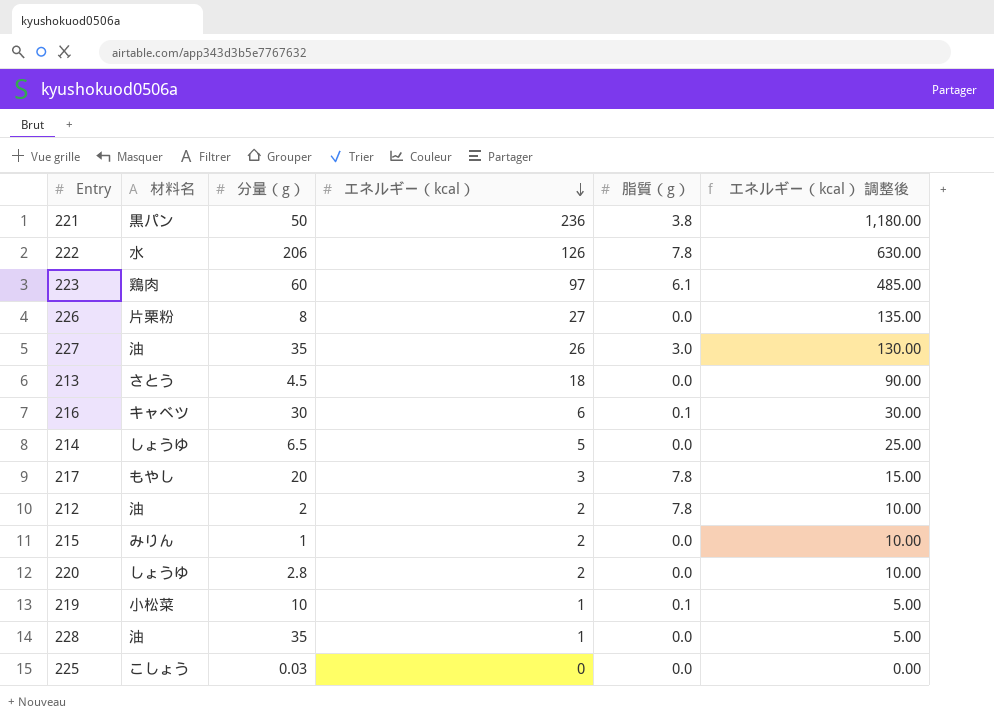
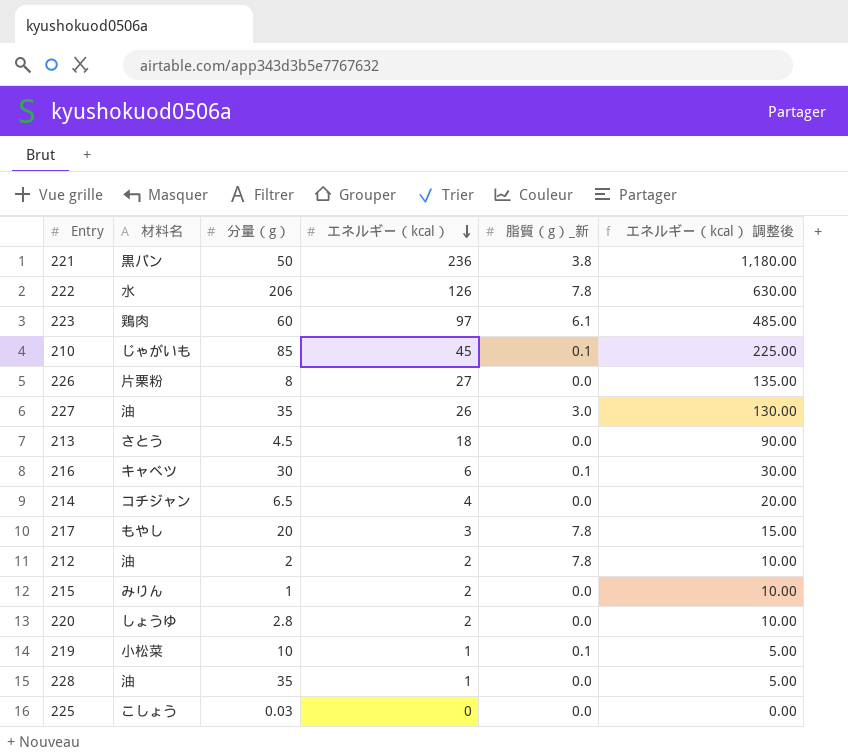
column name: 脂質（g） -> 脂質（g）_新
row 210: none -> じゃがいも | 85 | 45 | 0.1 | 225.00
214 | 材料名: しょうゆ -> コチジャン
214 | エネルギー（kcal）: 5 -> 4
214 | エネルギー（kcal） 調整後: 25.00 -> 20.00

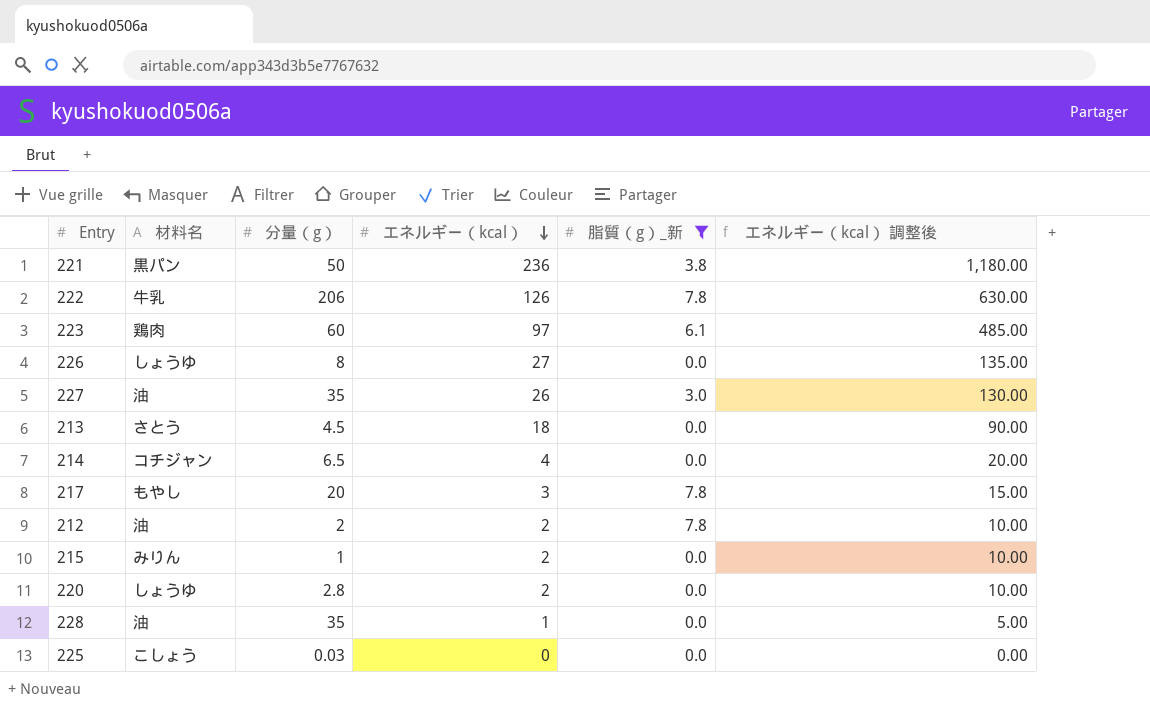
filter: none -> 脂質（g）_新 != 0.1
222 | 材料名: 水 -> 牛乳
226 | 材料名: 片栗粉 -> しょうゆ

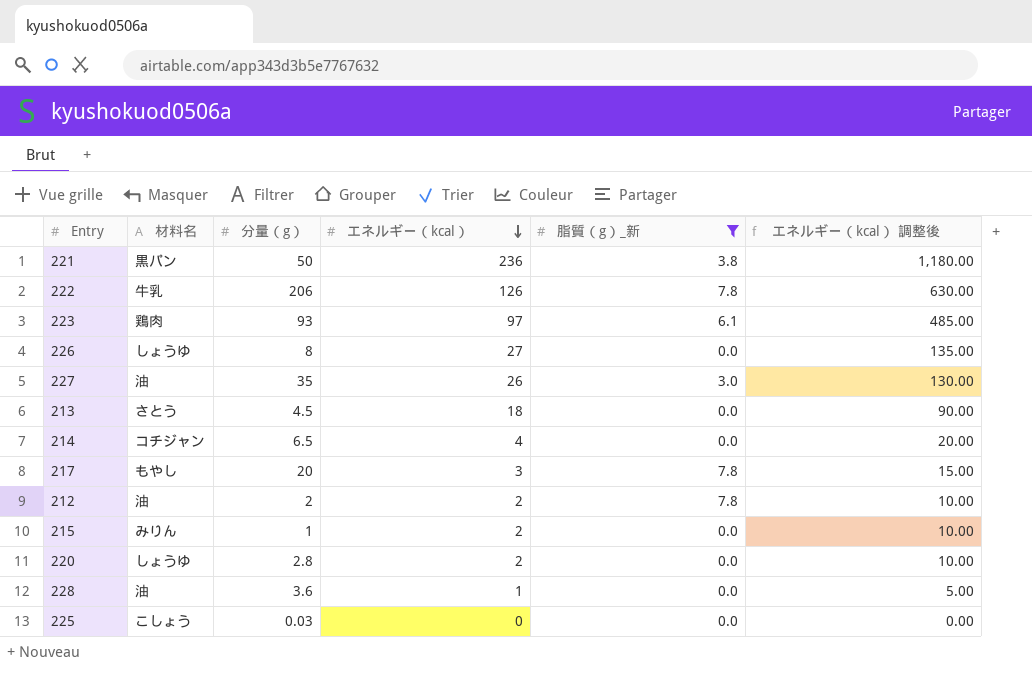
223 | 分量（g）: 60 -> 93
228 | 分量（g）: 35 -> 3.6

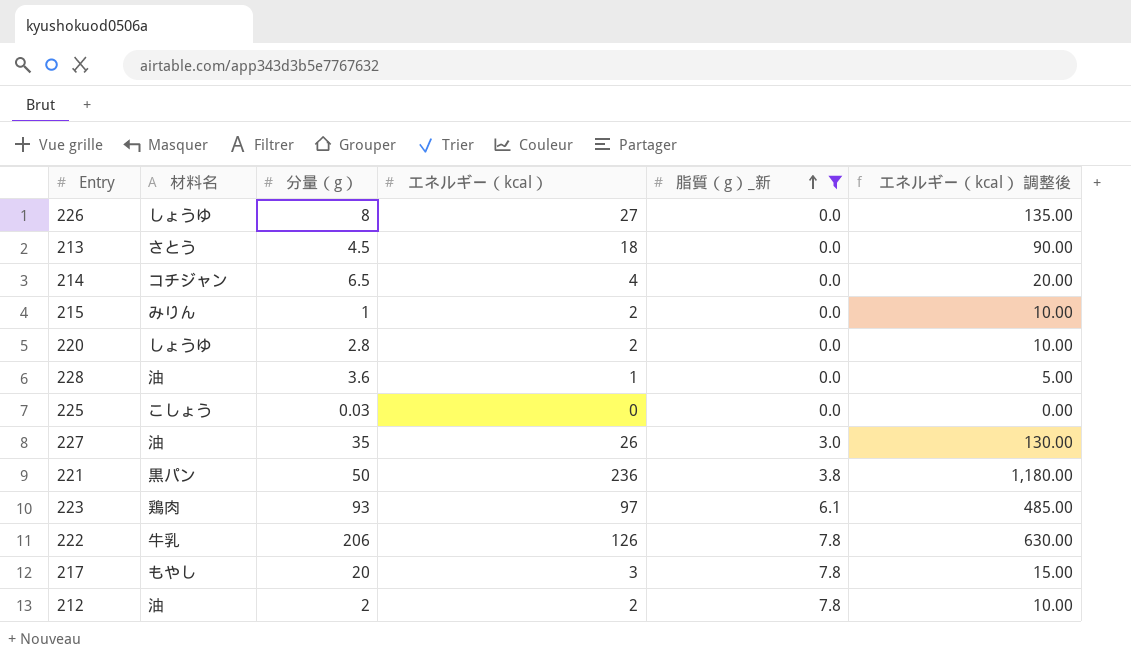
row order: エネルギー（kcal） descending -> 脂質（g）_新 ascending

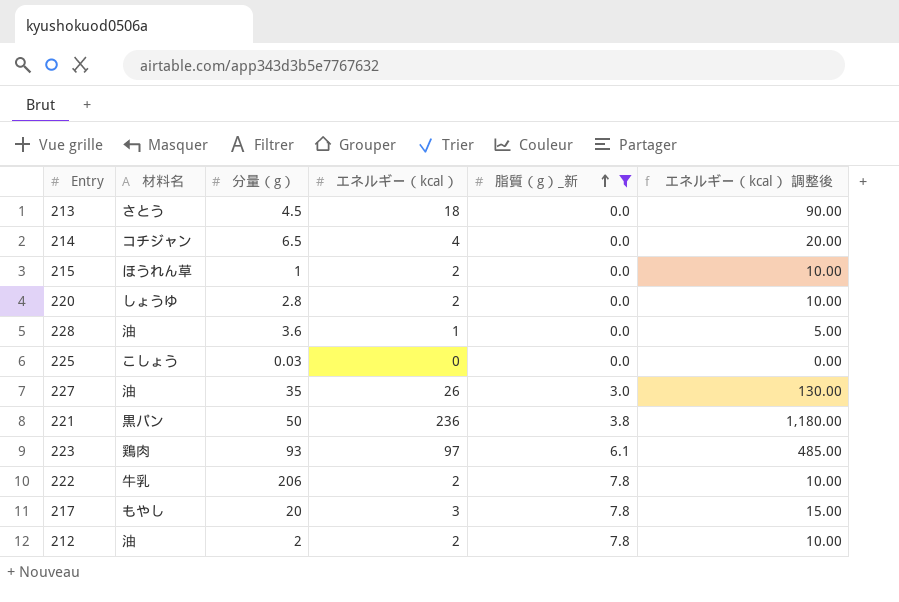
row 226: しょうゆ | 8 | 27 | 0.0 | 135.00 -> none
215 | 材料名: みりん -> ほうれん草
222 | エネルギー（kcal）: 126 -> 2
222 | エネルギー（kcal） 調整後: 630.00 -> 10.00

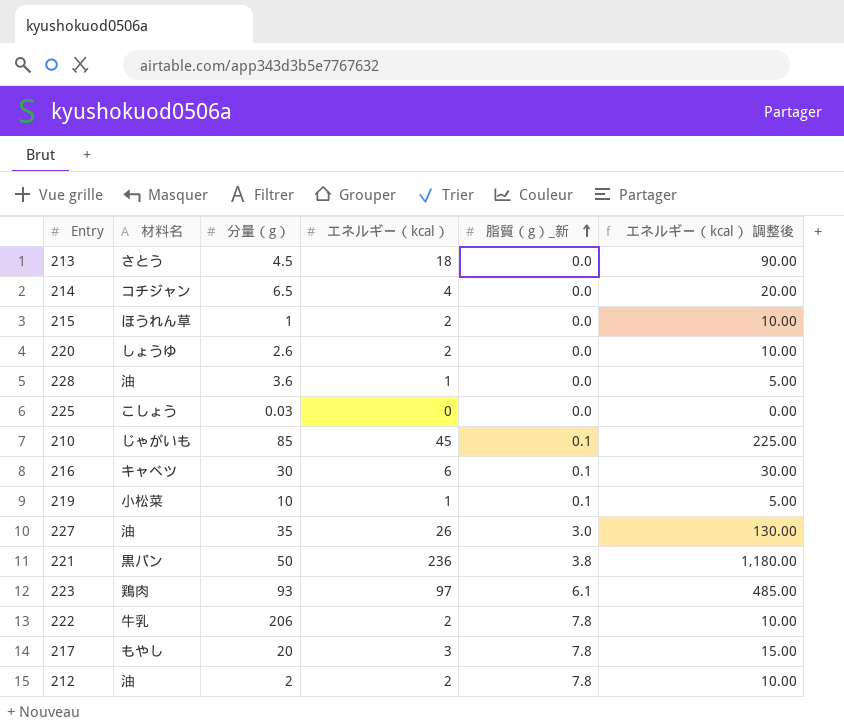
filter: 脂質（g）_新 != 0.1 -> none
220 | 分量（g）: 2.8 -> 2.6

